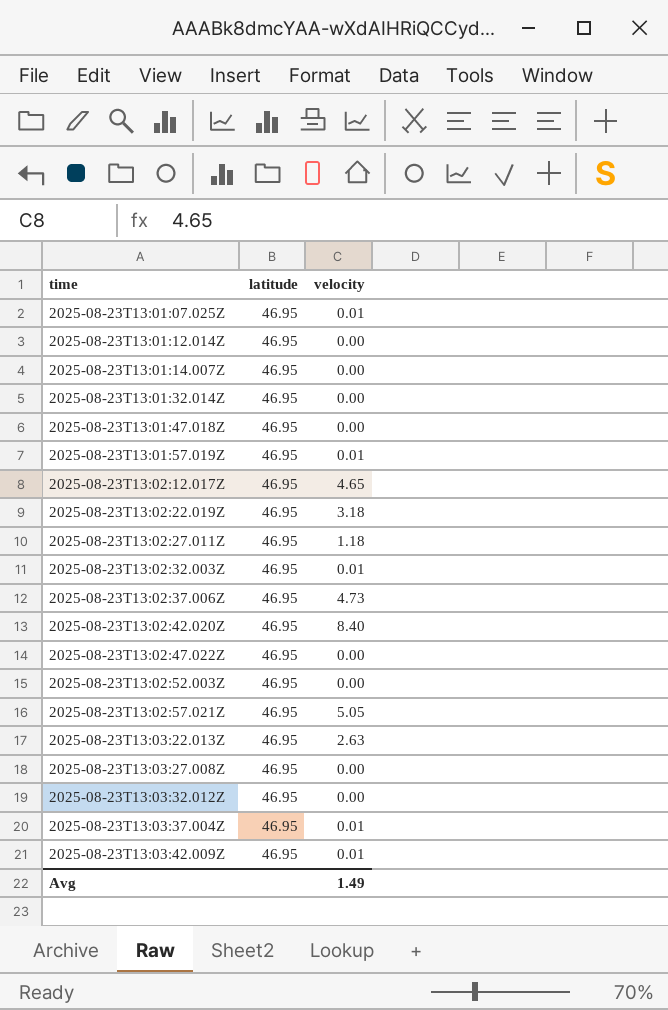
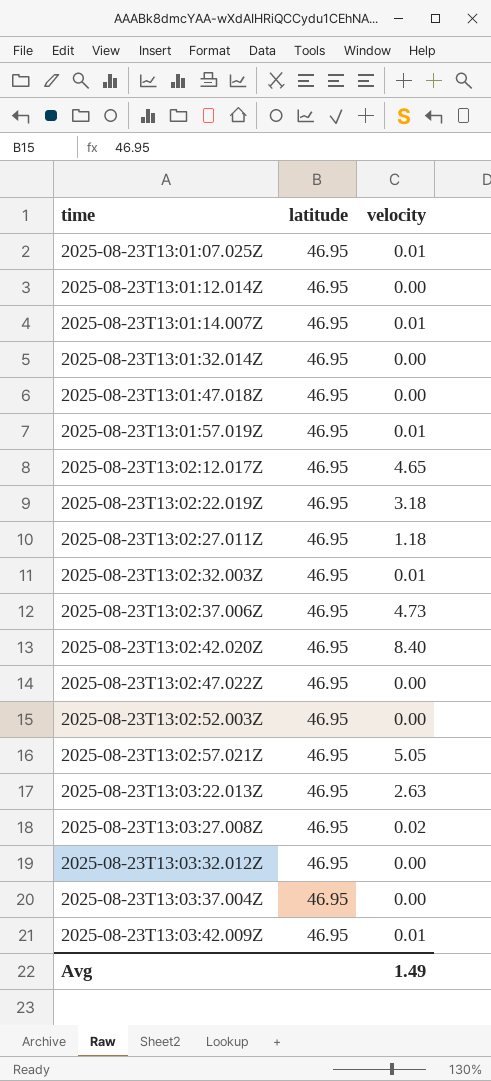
2025-08-23T13:01:14.007Z | velocity: 0.00 -> 0.01
2025-08-23T13:03:27.008Z | velocity: 0.00 -> 0.02
2025-08-23T13:03:37.004Z | velocity: 0.01 -> 0.00

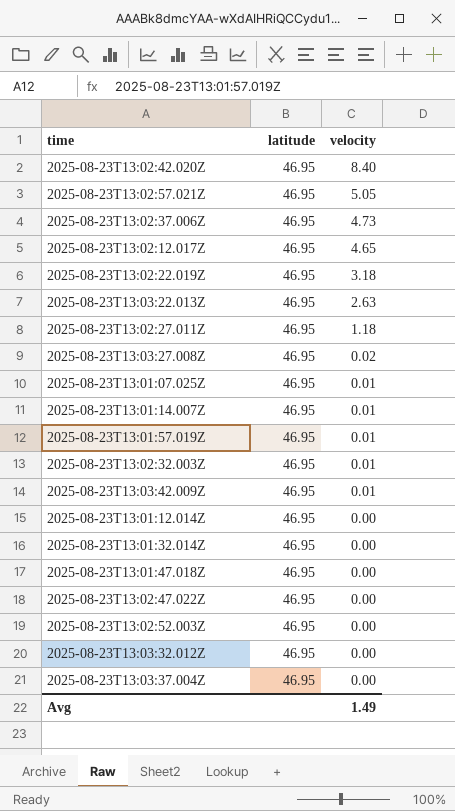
row order: time ascending -> velocity descending

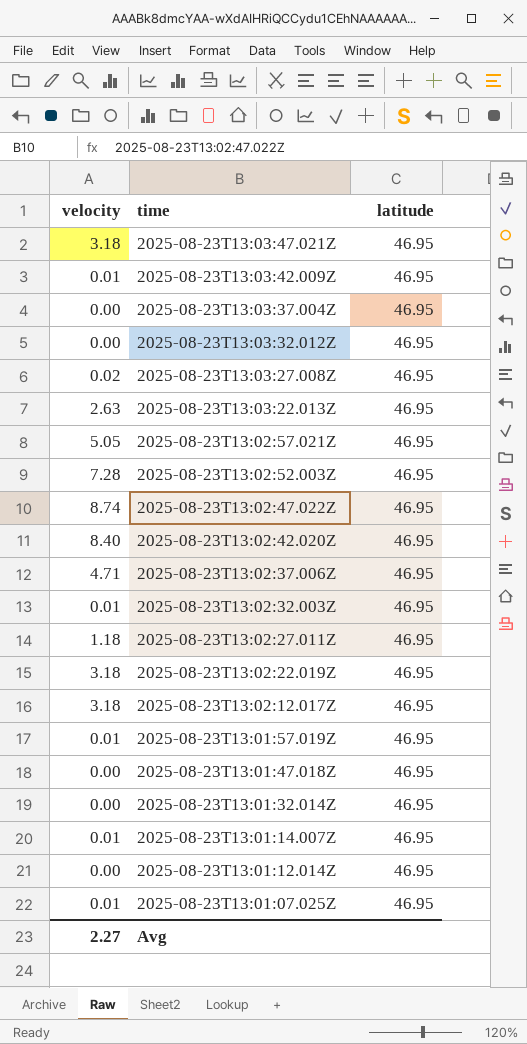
row order: velocity descending -> time descending
column velocity | position: 3 -> 1
row 2025-08-23T13:03:47.021Z: none -> 3.18 | 46.95
2025-08-23T13:02:52.003Z | velocity: 0.00 -> 7.28
2025-08-23T13:02:47.022Z | velocity: 0.00 -> 8.74
2025-08-23T13:02:37.006Z | velocity: 4.73 -> 4.71
2025-08-23T13:02:12.017Z | velocity: 4.65 -> 3.18
Avg | velocity: 1.49 -> 2.27

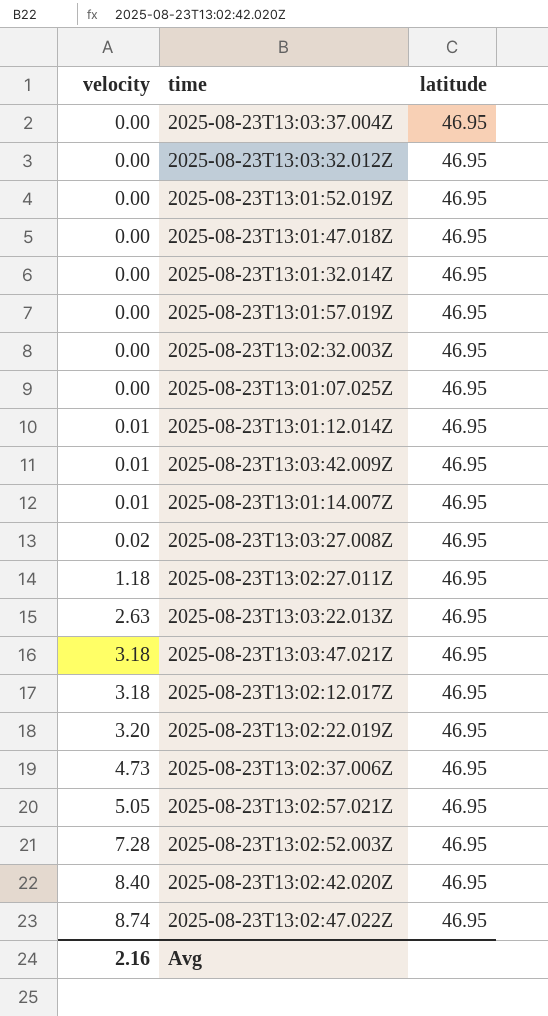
row order: time descending -> velocity ascending
row 2025-08-23T13:01:52.019Z: none -> 0.00 | 46.95
2025-08-23T13:01:57.019Z | velocity: 0.01 -> 0.00
2025-08-23T13:02:32.003Z | velocity: 0.01 -> 0.00
2025-08-23T13:01:07.025Z | velocity: 0.01 -> 0.00
2025-08-23T13:01:12.014Z | velocity: 0.00 -> 0.01
2025-08-23T13:02:22.019Z | velocity: 3.18 -> 3.20
2025-08-23T13:02:37.006Z | velocity: 4.71 -> 4.73
Avg | velocity: 2.27 -> 2.16

